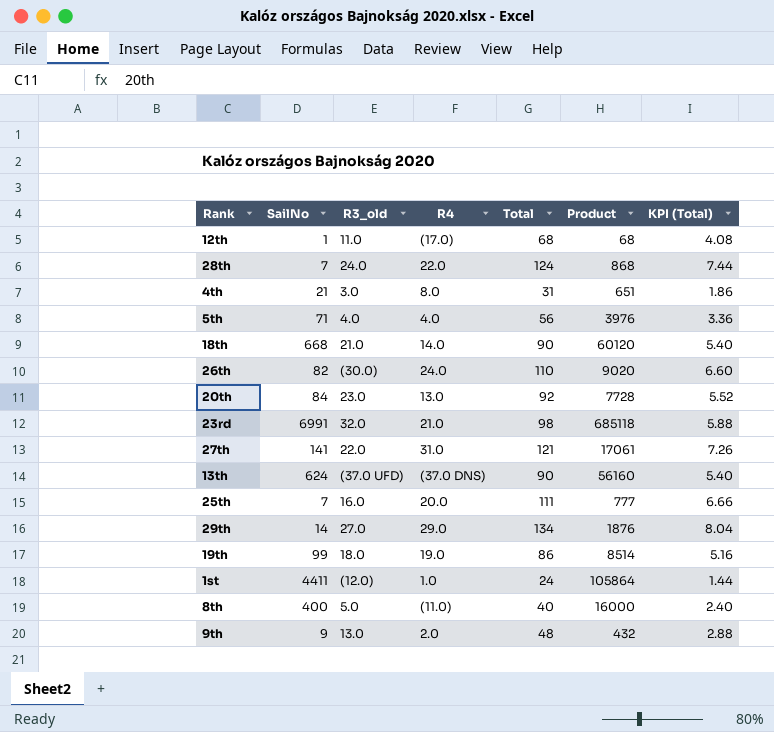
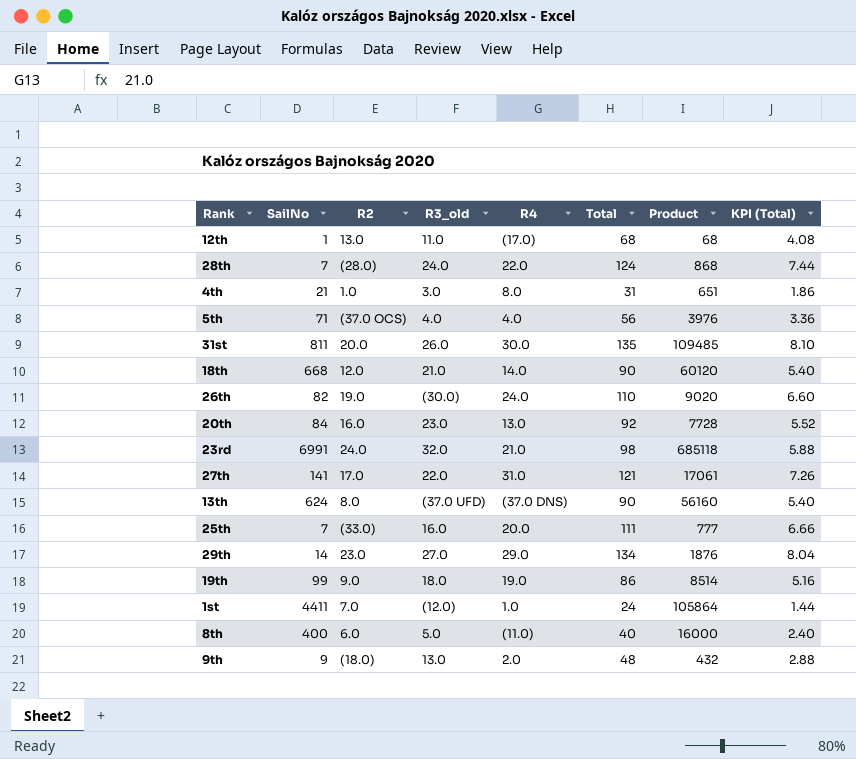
column R2 | position: none -> 3
row 31st: none -> 811 | 20.0 | 26.0 | 30.0 | 135 | 109485 | 8.10

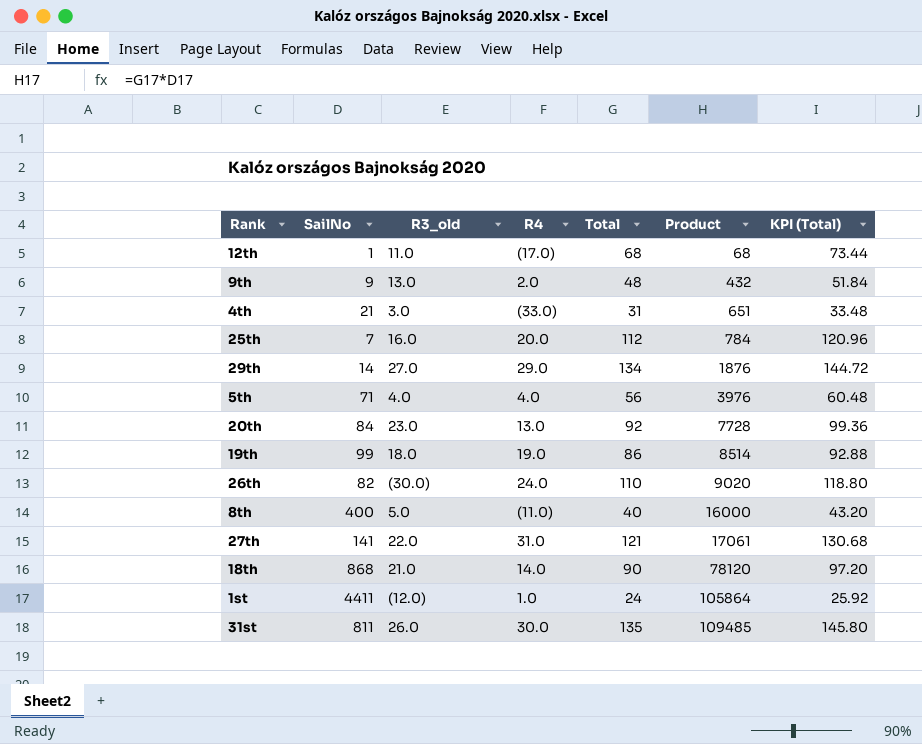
row order: none -> Product ascending
column R2 | position: 3 -> none
column KPI (Total) | formula: [Total] * 0.06 -> [Total] * 1.08
row 28th: 7 | (28.0) | 24.0 | 22.0 | 124 | 868 | 7.44 -> none
row 23rd: 6991 | 24.0 | 32.0 | 21.0 | 98 | 685118 | 5.88 -> none
row 13th: 624 | 8.0 | (37.0 UFD) | (37.0 DNS) | 90 | 56160 | 5.40 -> none
4th | R4: 8.0 -> (33.0)
25th | Total: 111 -> 112
25th | Product: 777 -> 784
18th | SailNo: 668 -> 868
18th | Product: 60120 -> 78120

